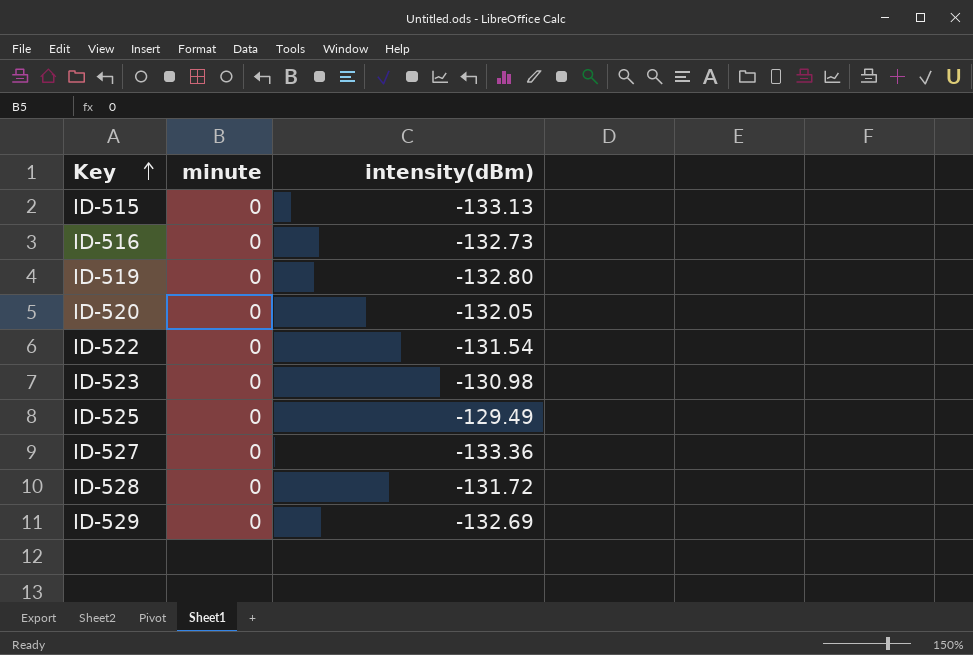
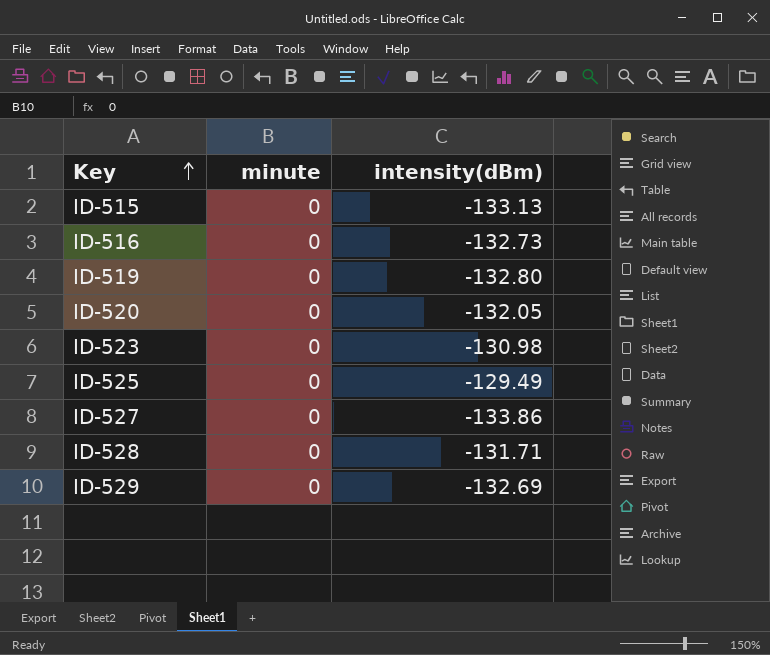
row ID-522: 0 | -131.54 -> none
ID-527 | intensity(dBm): -133.36 -> -133.86
ID-528 | intensity(dBm): -131.72 -> -131.71

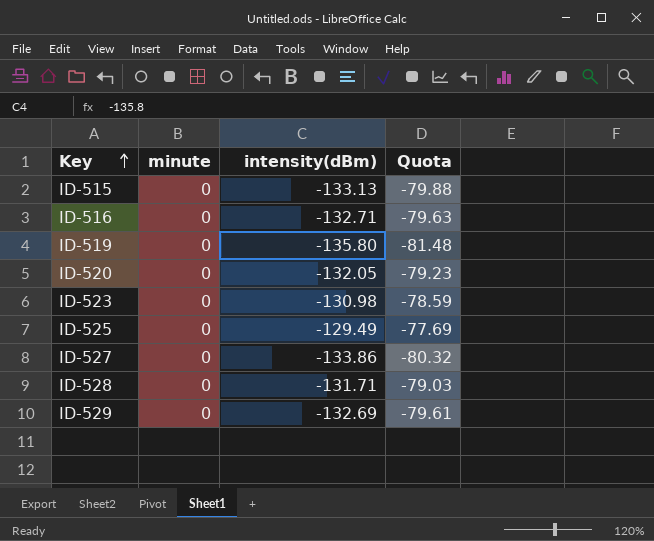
column Quota | formula: none -> [intensity(dBm)] * 0.6
ID-516 | intensity(dBm): -132.73 -> -132.71
ID-519 | intensity(dBm): -132.80 -> -135.80

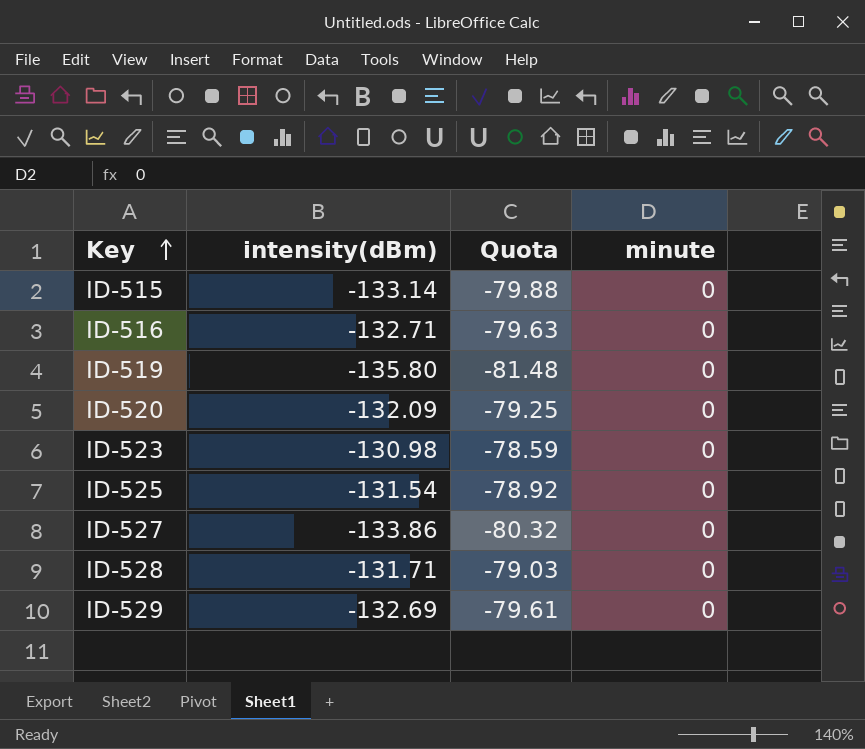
column minute | position: 2 -> 4
ID-515 | intensity(dBm): -133.13 -> -133.14
ID-520 | intensity(dBm): -132.05 -> -132.09
ID-520 | Quota: -79.23 -> -79.25
ID-525 | intensity(dBm): -129.49 -> -131.54
ID-525 | Quota: -77.69 -> -78.92

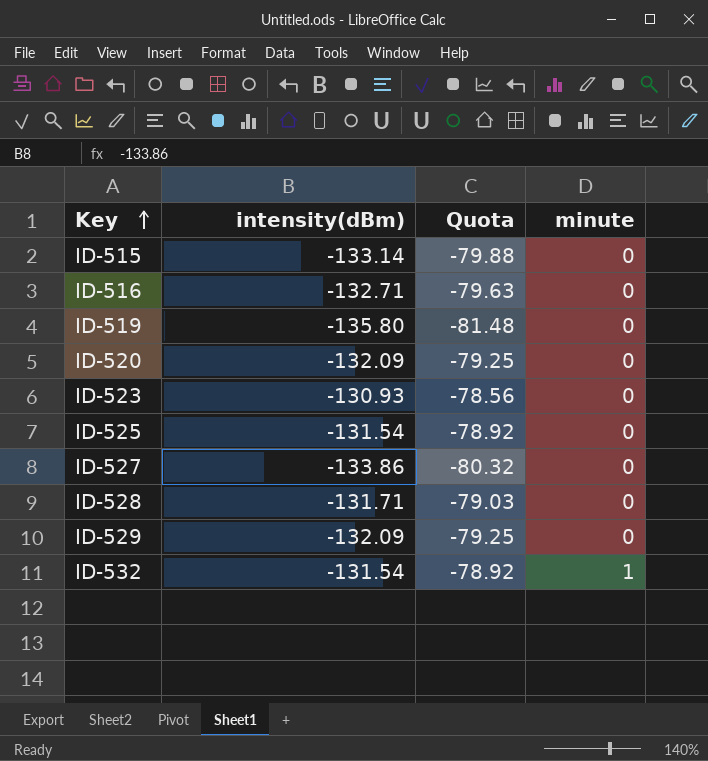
ID-523 | intensity(dBm): -130.98 -> -130.93
ID-523 | Quota: -78.59 -> -78.56
ID-529 | intensity(dBm): -132.69 -> -132.09
ID-529 | Quota: -79.61 -> -79.25
row ID-532: none -> -131.54 | -78.92 | 1

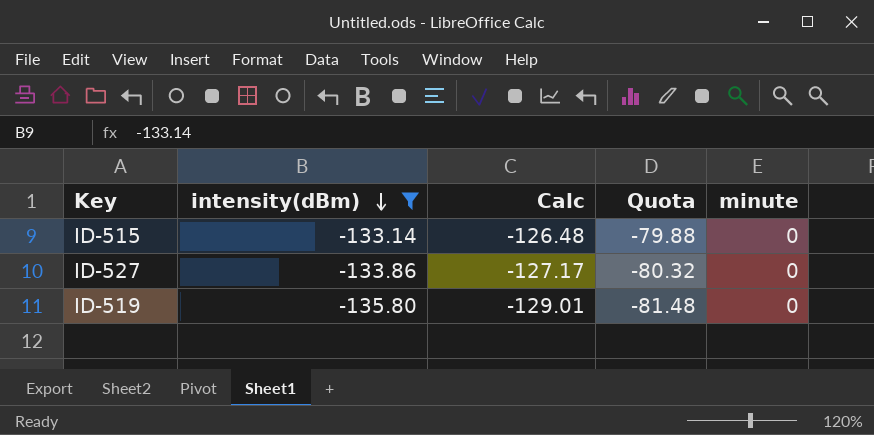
filter: none -> intensity(dBm) <= -133.14
row order: Key ascending -> intensity(dBm) descending
column Calc | formula: none -> [intensity(dBm)] * 0.95

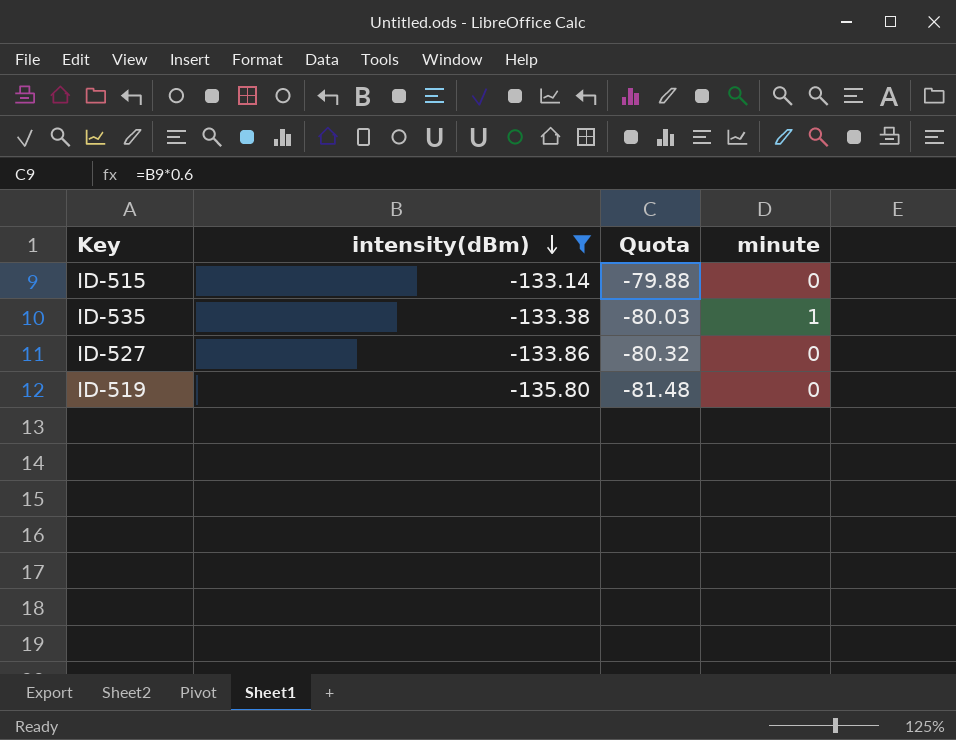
column Calc | formula: [intensity(dBm)] * 0.95 -> none
row ID-535: none -> -133.38 | -80.03 | 1

